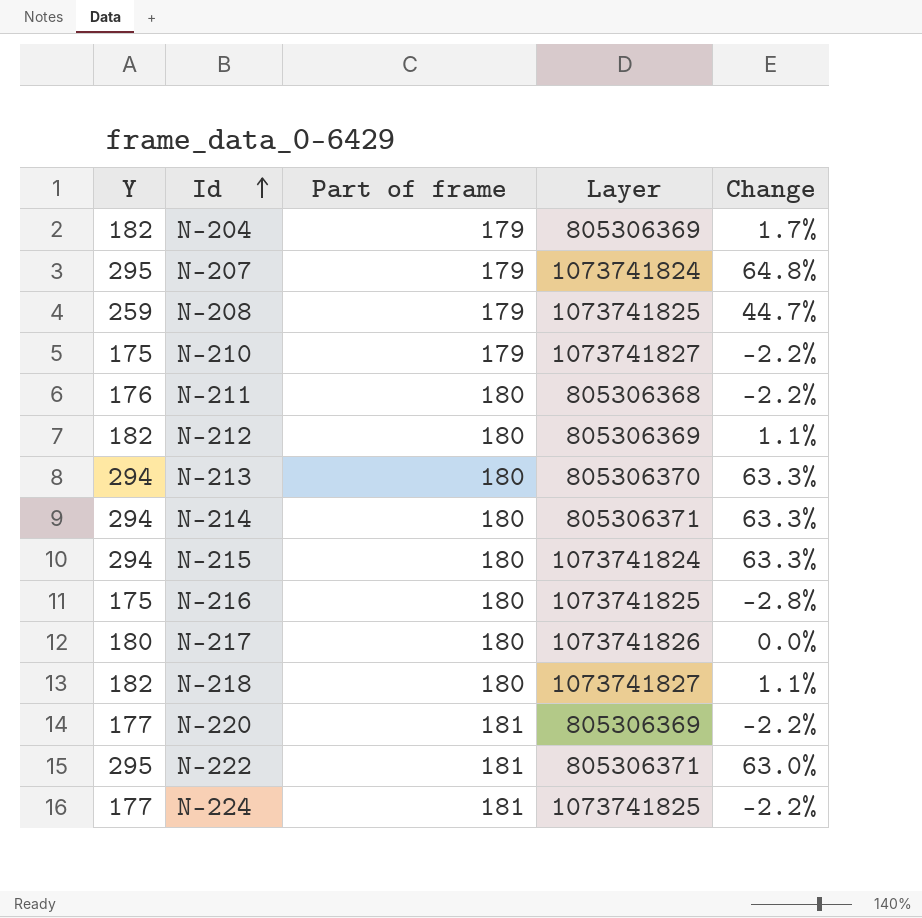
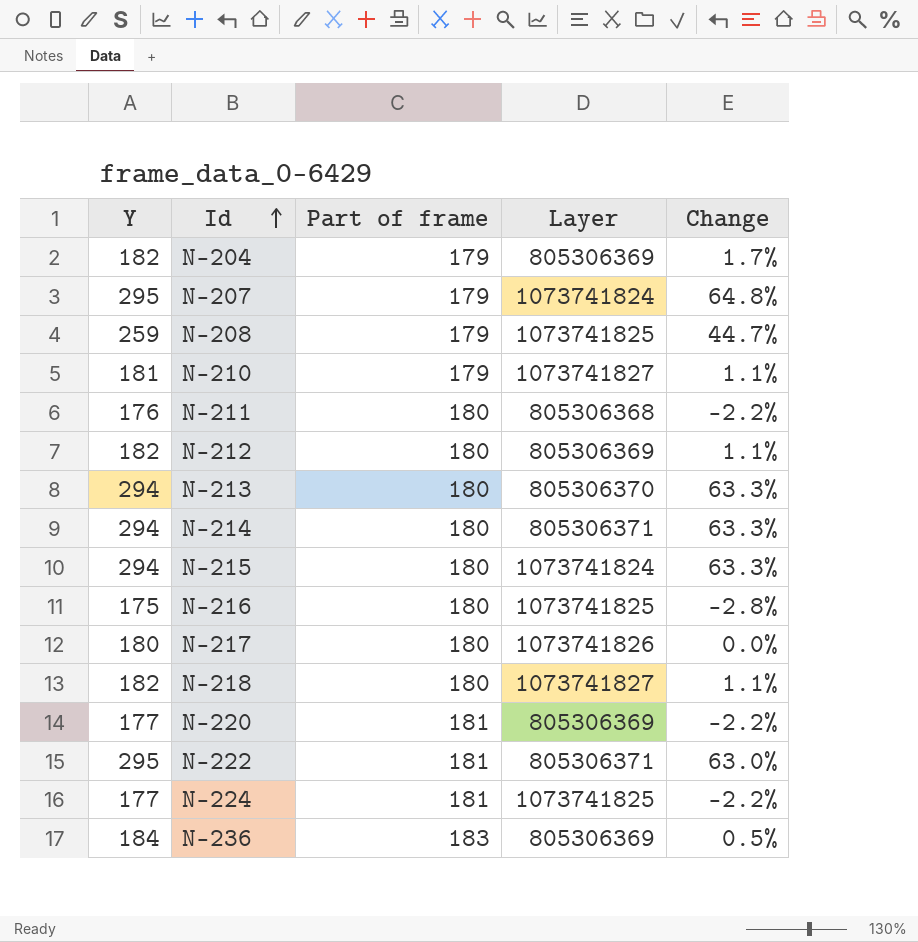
N-210 | Y: 175 -> 181
N-210 | Change: -2.2% -> 1.1%
row N-236: none -> 184 | 183 | 805306369 | 0.5%

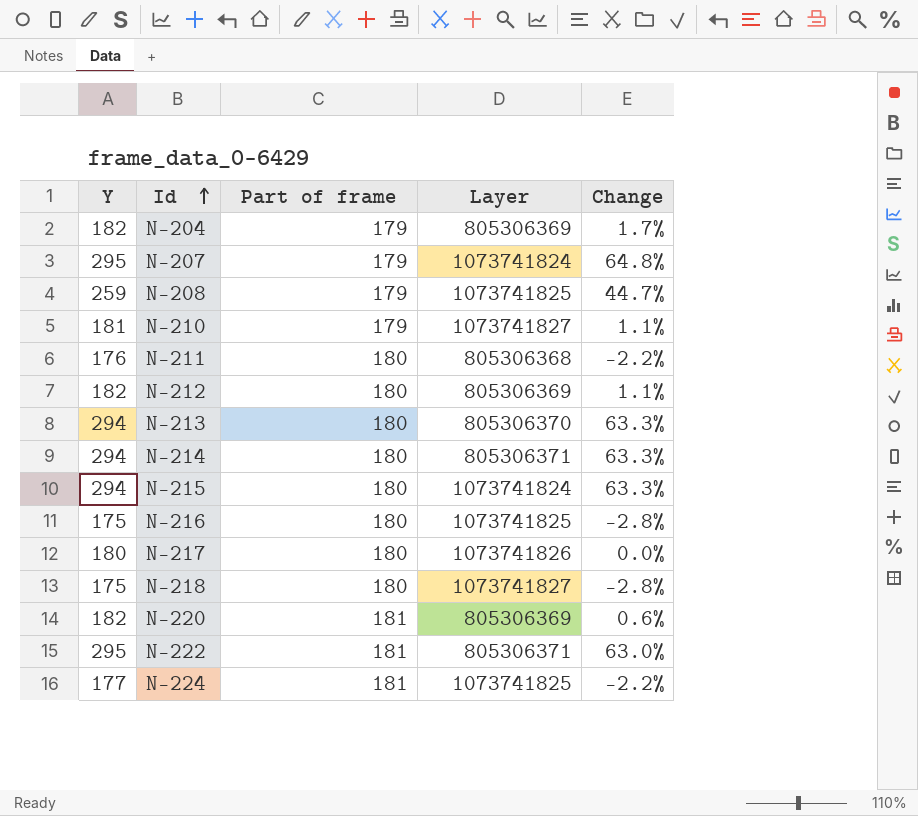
row N-236: 184 | 183 | 805306369 | 0.5% -> none
N-218 | Y: 182 -> 175
N-218 | Change: 1.1% -> -2.8%
N-220 | Y: 177 -> 182
N-220 | Change: -2.2% -> 0.6%

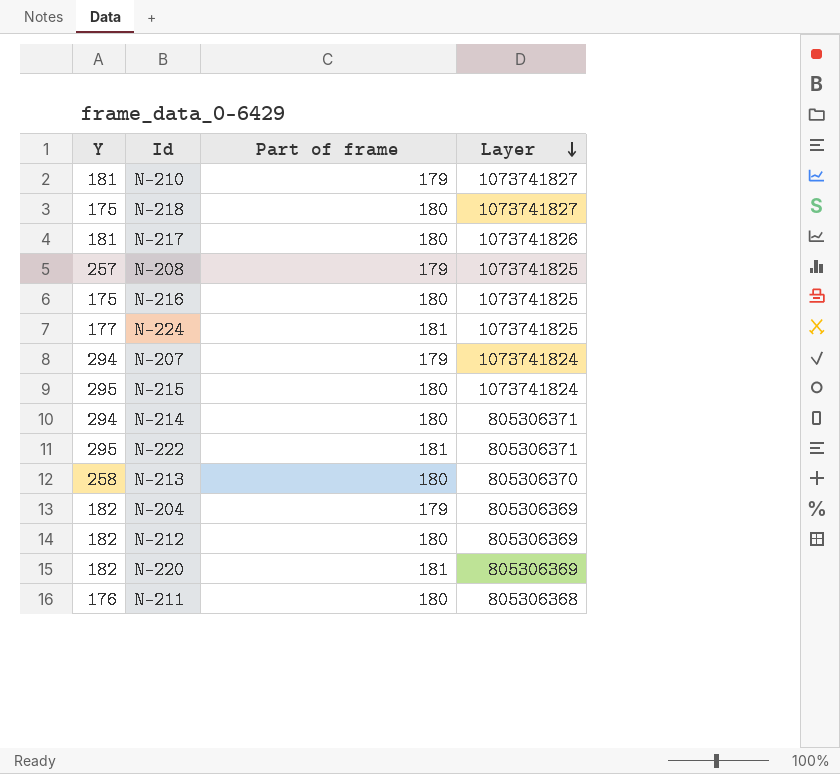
row order: Id ascending -> Layer descending
column Change | formula: ([Y] - [Part of frame]) / [Part of frame] -> none
N-217 | Y: 180 -> 181
N-208 | Y: 259 -> 257
N-207 | Y: 295 -> 294
N-215 | Y: 294 -> 295
N-213 | Y: 294 -> 258

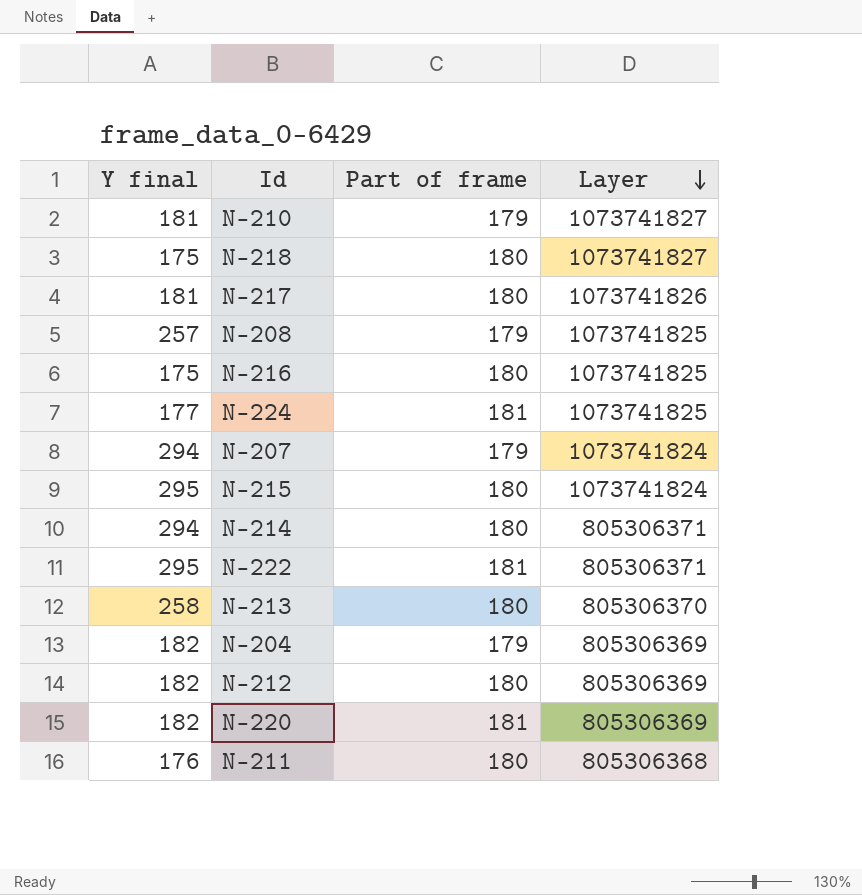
column name: Y -> Y final

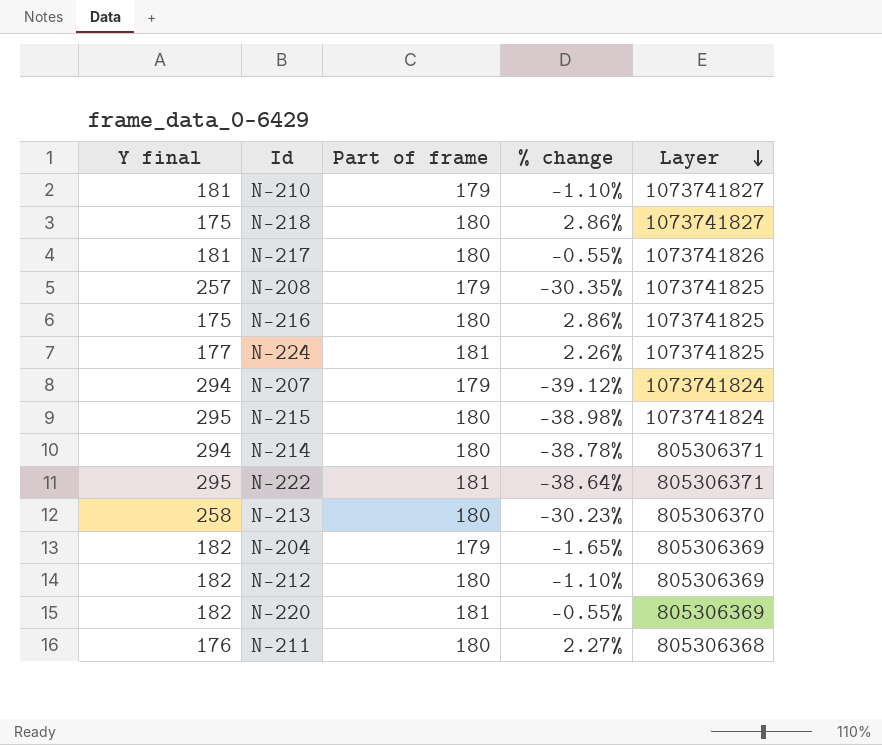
column % change | formula: none -> ([Part of frame] - [Y final]) / [Y final]

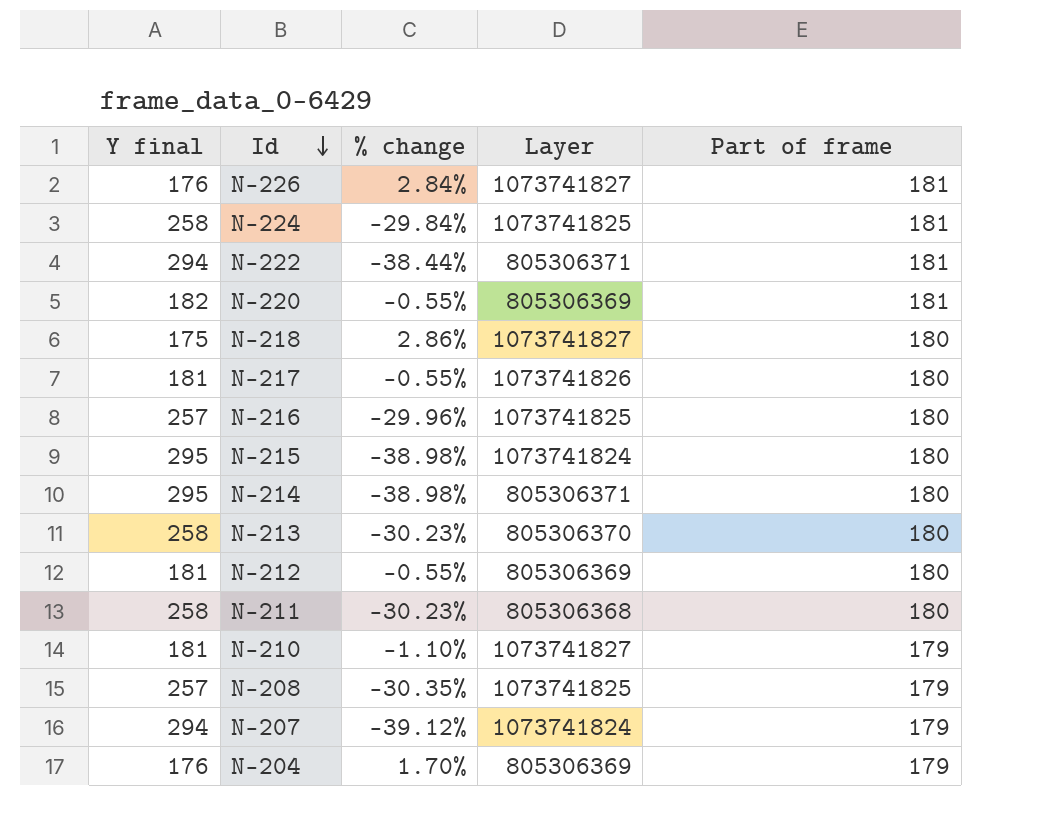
row order: Layer descending -> Id descending
column Part of frame | position: 3 -> 5
row N-226: none -> 176 | 2.84% | 1073741827 | 181
N-224 | Y final: 177 -> 258
N-224 | % change: 2.26% -> -29.84%
N-222 | Y final: 295 -> 294
N-222 | % change: -38.64% -> -38.44%
N-216 | Y final: 175 -> 257
N-216 | % change: 2.86% -> -29.96%
N-214 | Y final: 294 -> 295
N-214 | % change: -38.78% -> -38.98%
N-212 | Y final: 182 -> 181
N-212 | % change: -1.10% -> -0.55%
N-211 | Y final: 176 -> 258
N-211 | % change: 2.27% -> -30.23%
N-204 | Y final: 182 -> 176
N-204 | % change: -1.65% -> 1.70%

